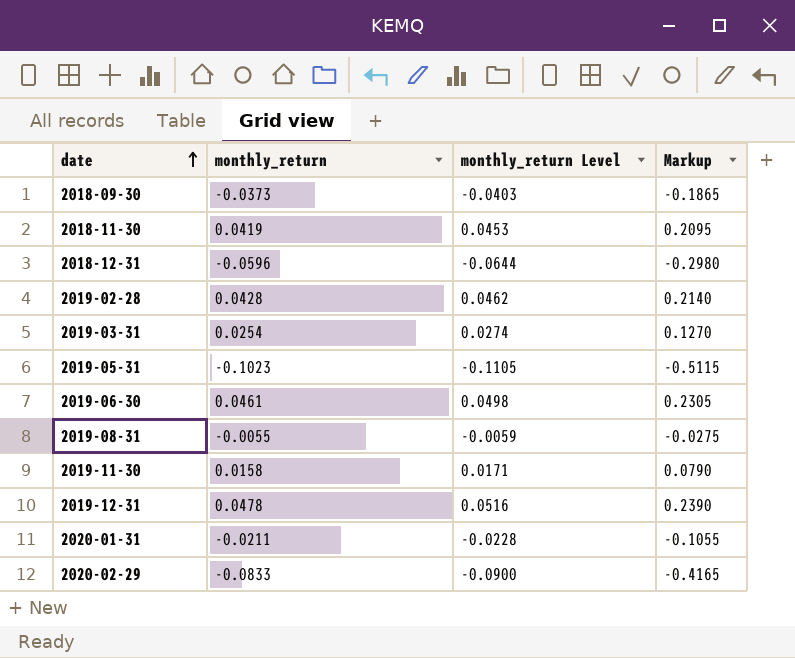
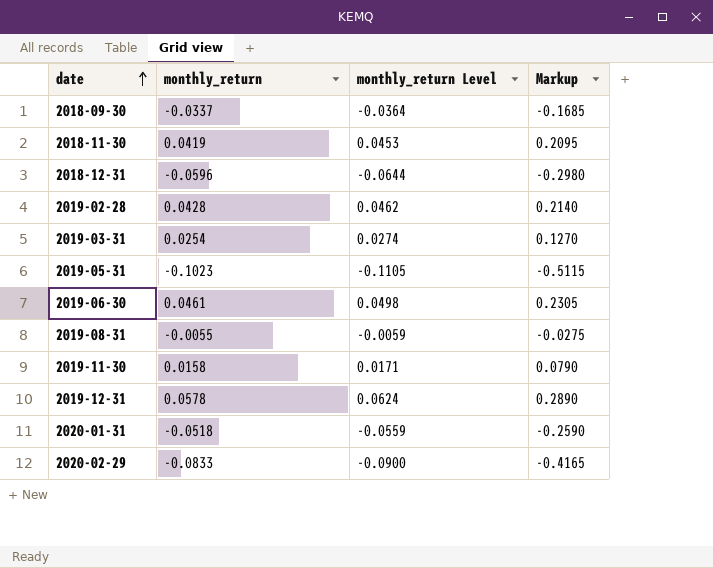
2018-09-30 | monthly_return: -0.0373 -> -0.0337
2018-09-30 | monthly_return Level: -0.0403 -> -0.0364
2018-09-30 | Markup: -0.1865 -> -0.1685
2019-12-31 | monthly_return: 0.0478 -> 0.0578
2019-12-31 | monthly_return Level: 0.0516 -> 0.0624
2019-12-31 | Markup: 0.2390 -> 0.2890
2020-01-31 | monthly_return: -0.0211 -> -0.0518
2020-01-31 | monthly_return Level: -0.0228 -> -0.0559
2020-01-31 | Markup: -0.1055 -> -0.2590

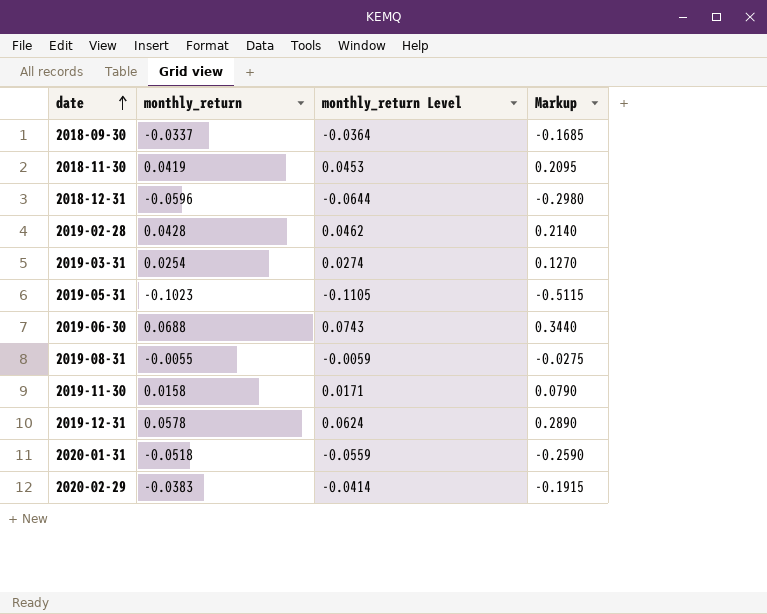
2019-06-30 | monthly_return: 0.0461 -> 0.0688
2019-06-30 | monthly_return Level: 0.0498 -> 0.0743
2019-06-30 | Markup: 0.2305 -> 0.3440
2020-02-29 | monthly_return: -0.0833 -> -0.0383
2020-02-29 | monthly_return Level: -0.0900 -> -0.0414
2020-02-29 | Markup: -0.4165 -> -0.1915

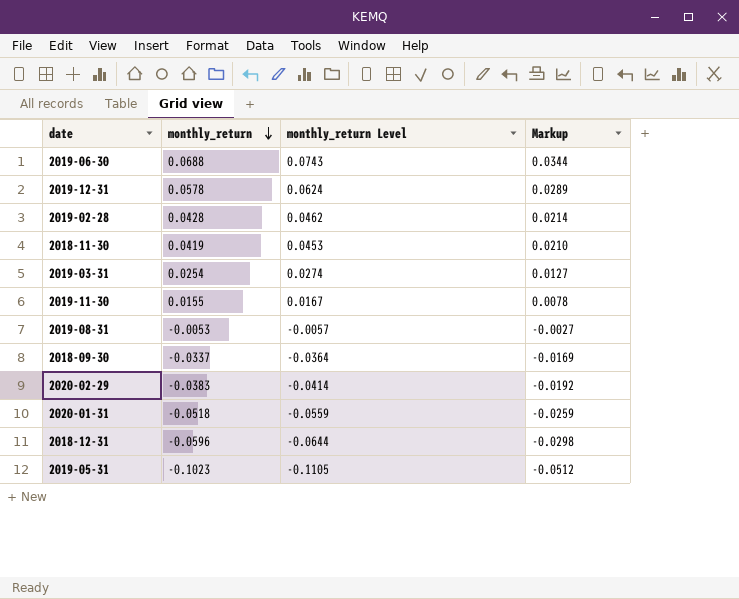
row order: date ascending -> monthly_return descending
column Markup | formula: [monthly_return] * 5 -> [monthly_return] * 0.5
2019-11-30 | monthly_return: 0.0158 -> 0.0155
2019-11-30 | monthly_return Level: 0.0171 -> 0.0167
2019-08-31 | monthly_return: -0.0055 -> -0.0053
2019-08-31 | monthly_return Level: -0.0059 -> -0.0057

